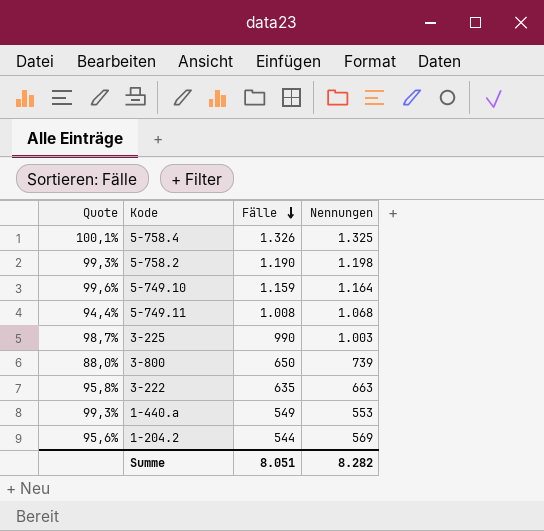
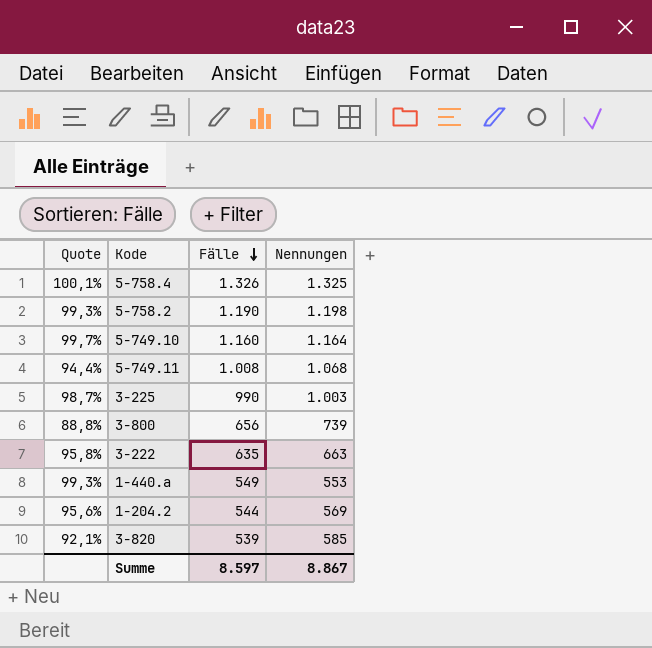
5-749.10 | Quote: 99,6% -> 99,7%
5-749.10 | Fälle: 1.159 -> 1.160
3-800 | Quote: 88,0% -> 88,8%
3-800 | Fälle: 650 -> 656
row 3-820: none -> 92,1% | 539 | 585
Summe | Fälle: 8.051 -> 8.597
Summe | Nennungen: 8.282 -> 8.867

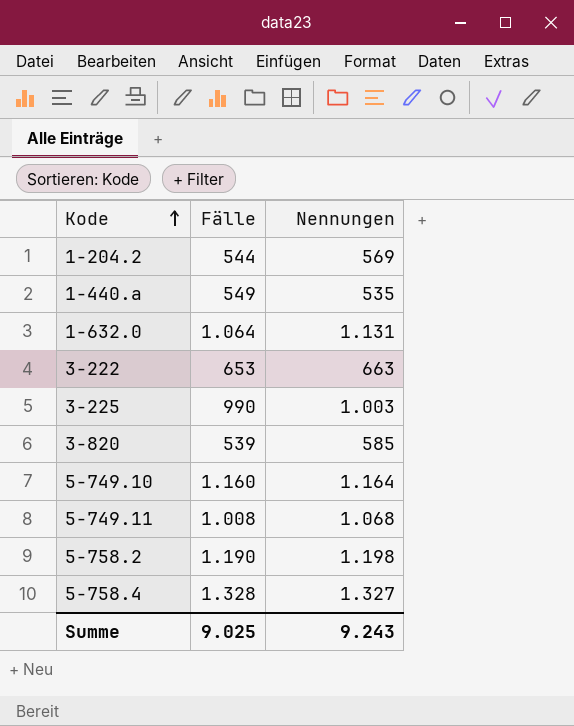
row order: Fälle descending -> Kode ascending
column Quote | formula: [Fälle] / [Nennungen] -> none
row 3-800: 88,8% | 656 | 739 -> none
1-440.a | Nennungen: 553 -> 535
row 1-632.0: none -> 1.064 | 1.131
3-222 | Fälle: 635 -> 653
5-758.4 | Fälle: 1.326 -> 1.328
5-758.4 | Nennungen: 1.325 -> 1.327
Summe | Fälle: 8.597 -> 9.025
Summe | Nennungen: 8.867 -> 9.243

